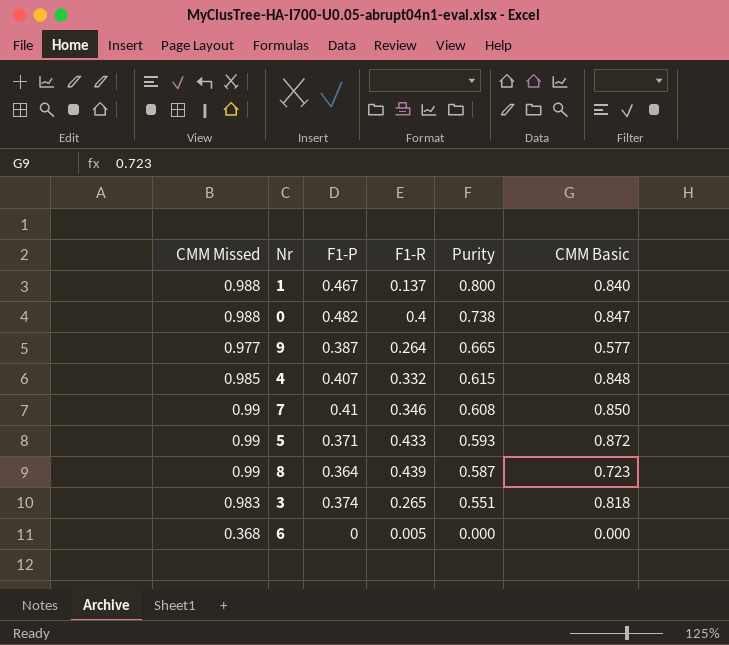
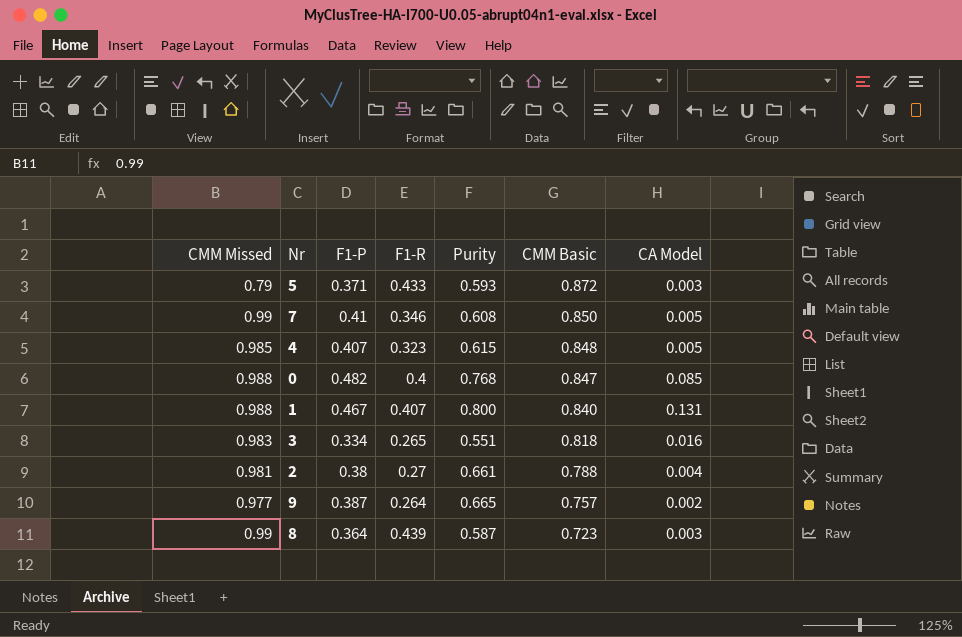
row order: Purity descending -> CMM Basic descending
column CA Model | position: none -> 7
row 6: 0.368 | 0 | 0.005 | 0.000 | 0.000 -> none
5 | CMM Missed: 0.99 -> 0.79
4 | F1-R: 0.332 -> 0.323
0 | Purity: 0.738 -> 0.768
1 | F1-R: 0.137 -> 0.407
3 | F1-P: 0.374 -> 0.334
row 2: none -> 0.981 | 0.38 | 0.27 | 0.661 | 0.788 | 0.004
9 | CMM Basic: 0.577 -> 0.757

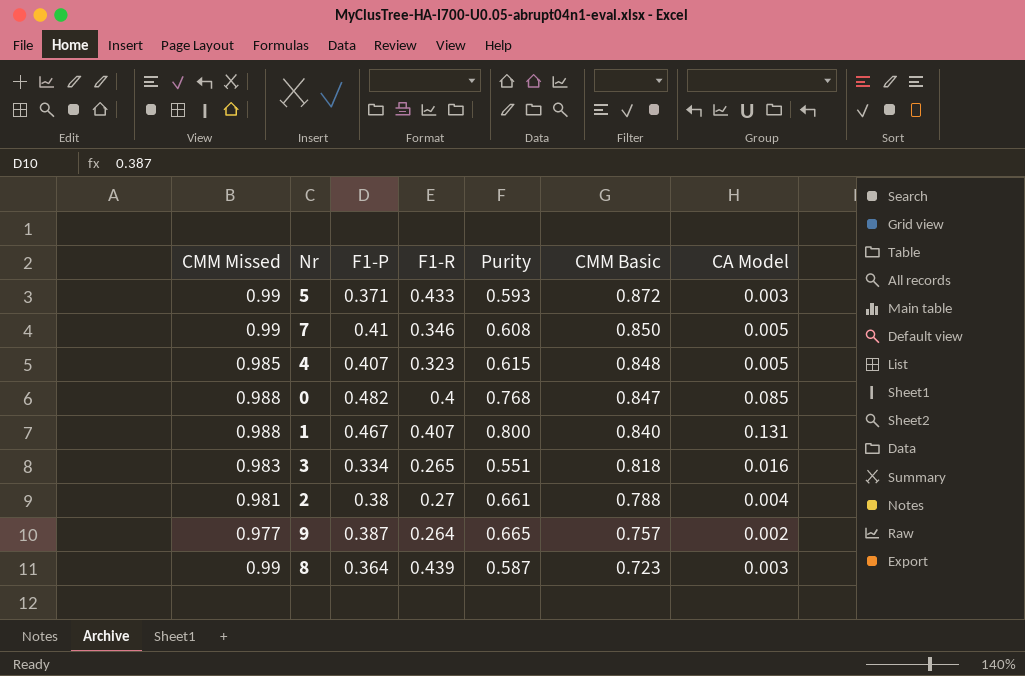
5 | CMM Missed: 0.79 -> 0.99

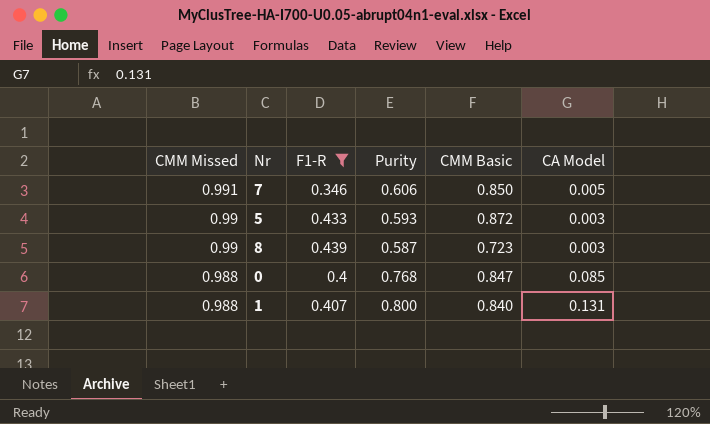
filter: none -> F1-R >= 0.346
row order: CMM Basic descending -> CMM Missed descending
column F1-P | position: 3 -> none
7 | CMM Missed: 0.99 -> 0.991
7 | Purity: 0.608 -> 0.606

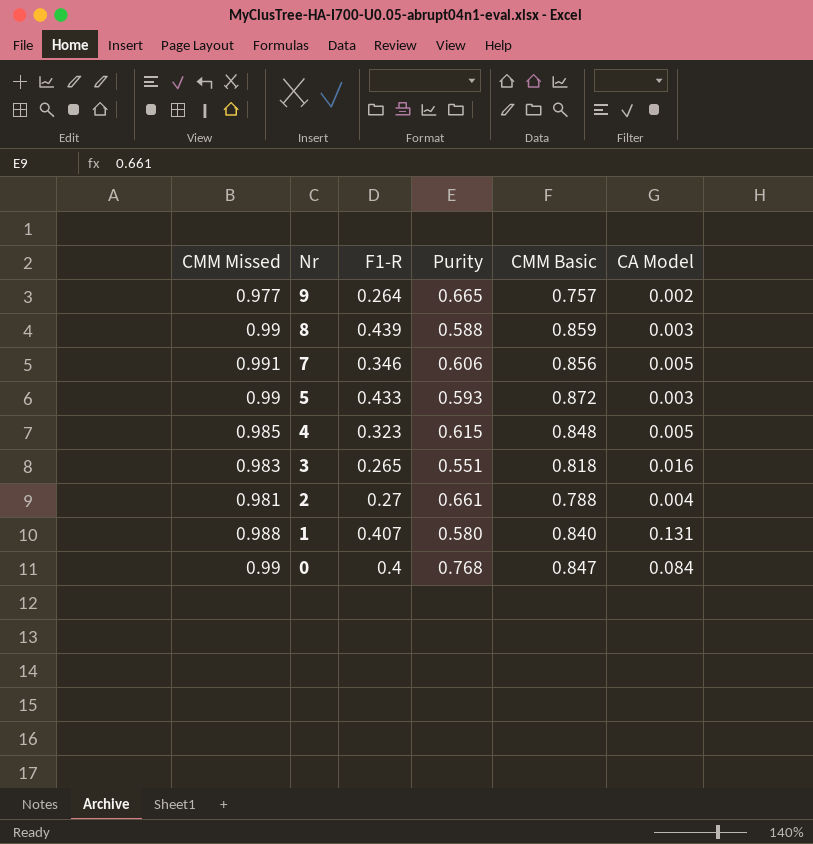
filter: F1-R >= 0.346 -> none
row order: CMM Missed descending -> Nr descending
8 | Purity: 0.587 -> 0.588
8 | CMM Basic: 0.723 -> 0.859
7 | CMM Basic: 0.850 -> 0.856
1 | Purity: 0.800 -> 0.580
0 | CMM Missed: 0.988 -> 0.99
0 | CA Model: 0.085 -> 0.084

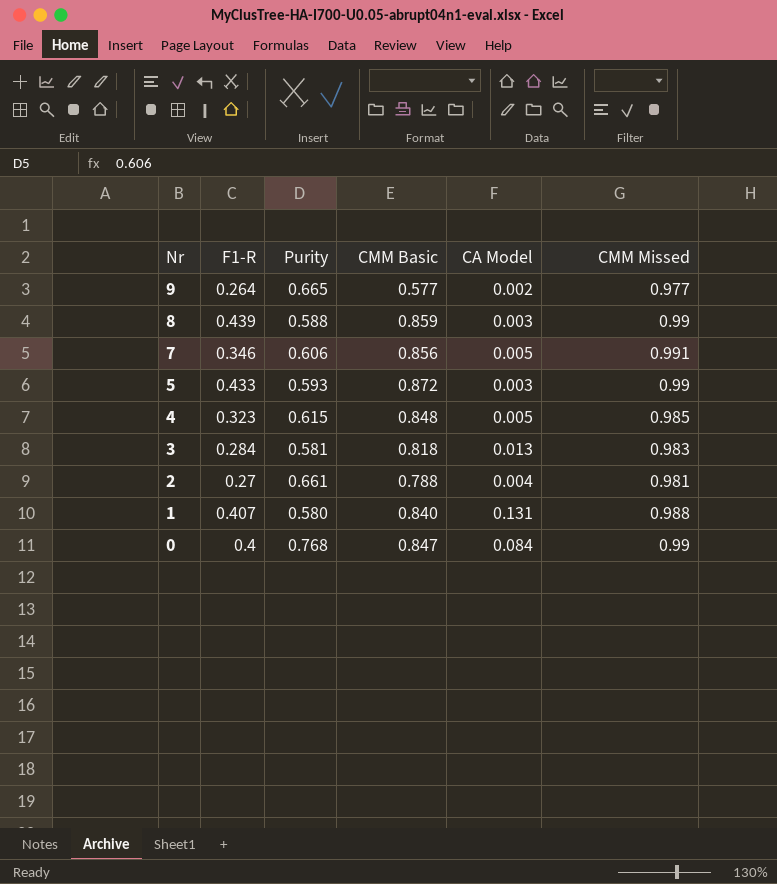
column CMM Missed | position: 1 -> 6
9 | CMM Basic: 0.757 -> 0.577
3 | F1-R: 0.265 -> 0.284
3 | Purity: 0.551 -> 0.581
3 | CA Model: 0.016 -> 0.013

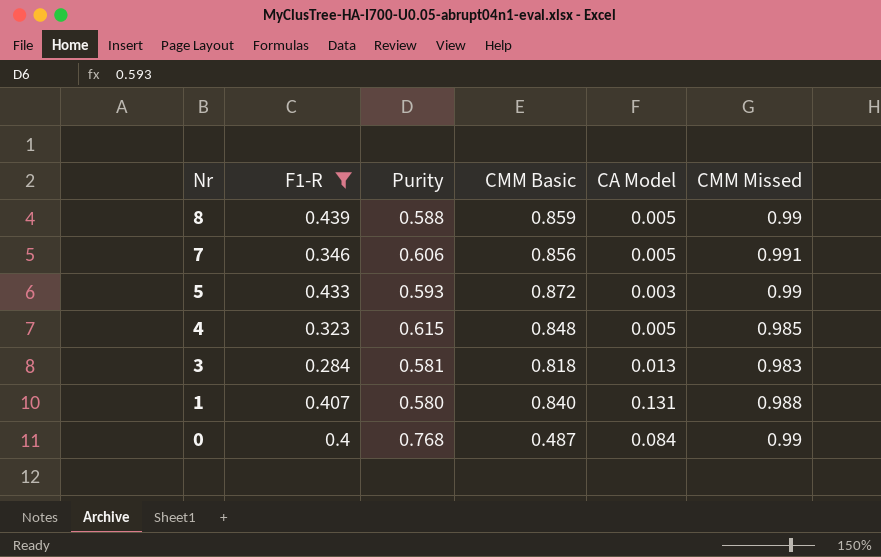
filter: none -> F1-R >= 0.284
8 | CA Model: 0.003 -> 0.005
0 | CMM Basic: 0.847 -> 0.487

